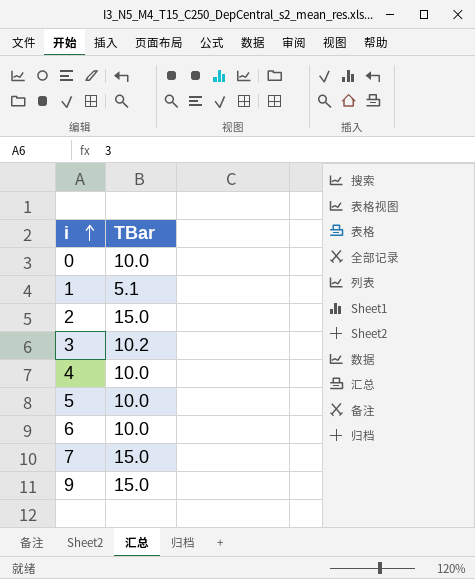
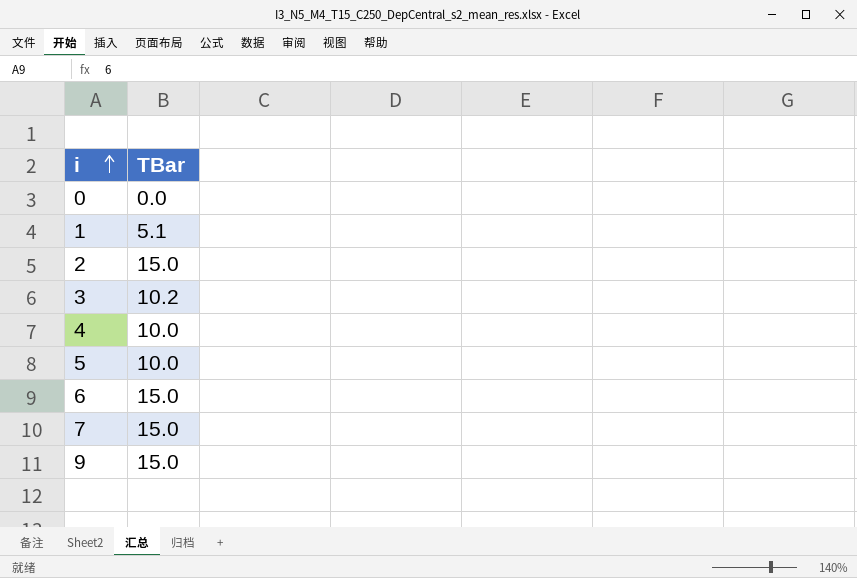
0 | TBar: 10.0 -> 0.0
6 | TBar: 10.0 -> 15.0

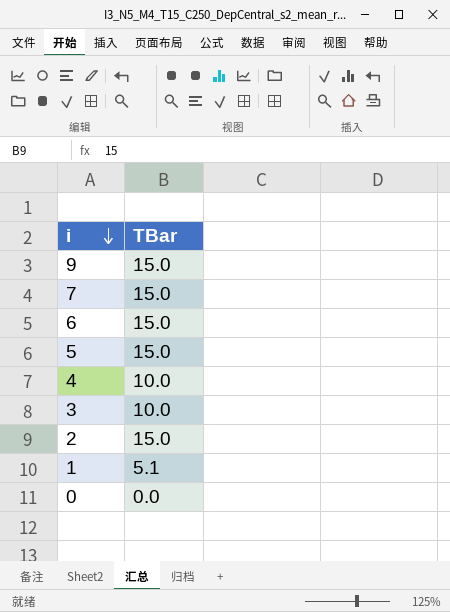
row order: i ascending -> i descending
5 | TBar: 10.0 -> 15.0
3 | TBar: 10.2 -> 10.0

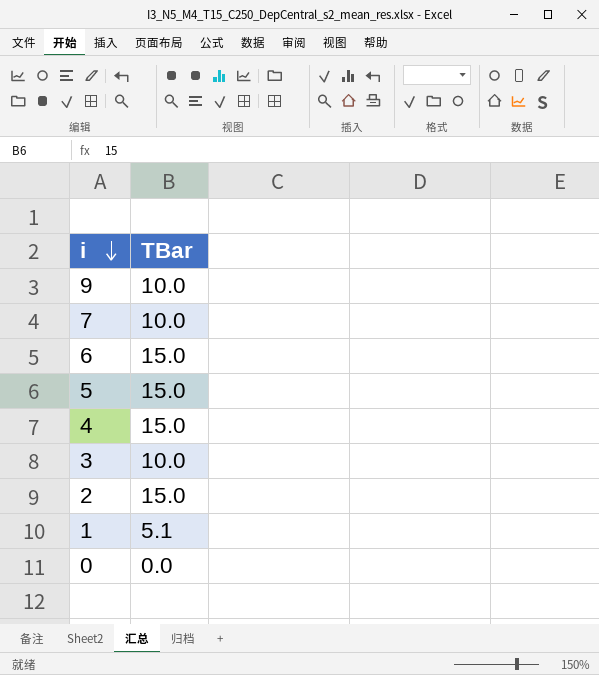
9 | TBar: 15.0 -> 10.0
7 | TBar: 15.0 -> 10.0
4 | TBar: 10.0 -> 15.0

